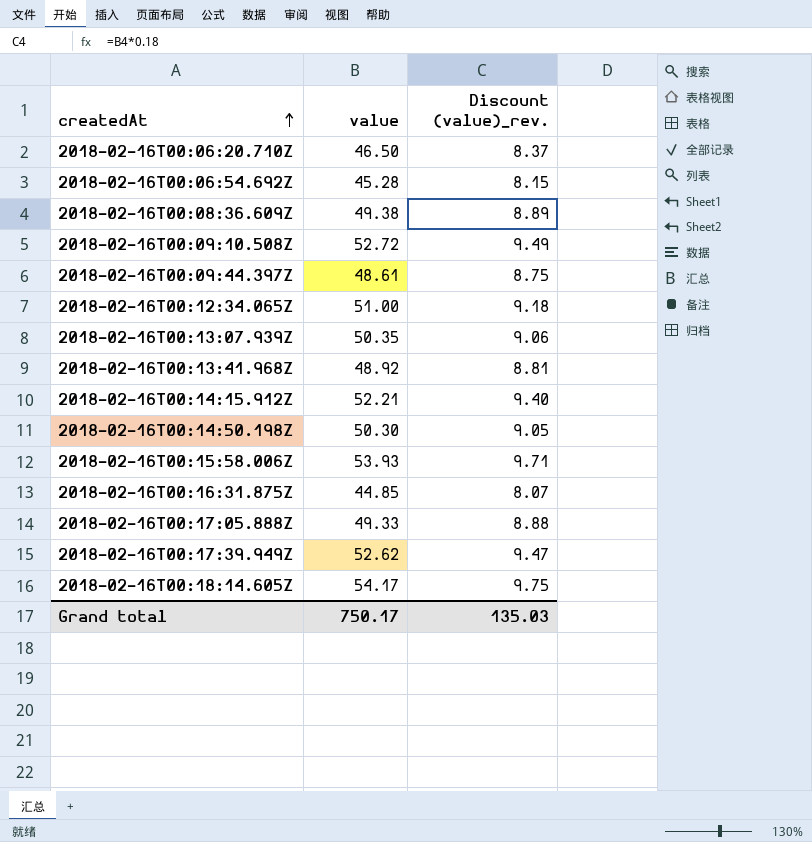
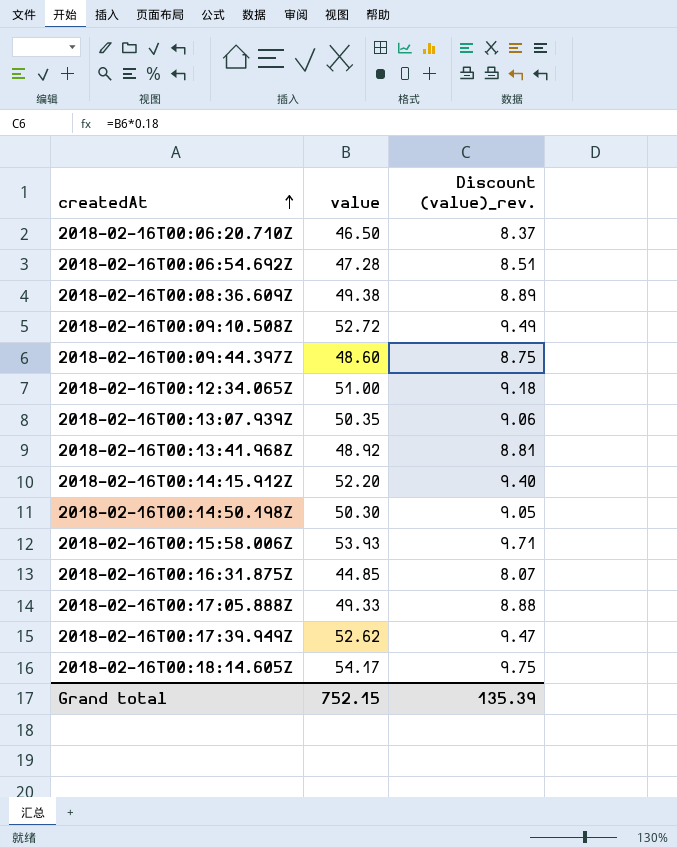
2018-02-16T00:06:54.692Z | value: 45.28 -> 47.28
2018-02-16T00:06:54.692Z | Discount (value)_rev.: 8.15 -> 8.51
2018-02-16T00:09:44.397Z | value: 48.61 -> 48.60
2018-02-16T00:14:15.912Z | value: 52.21 -> 52.20
Grand total | value: 750.17 -> 752.15
Grand total | Discount (value)_rev.: 135.03 -> 135.39

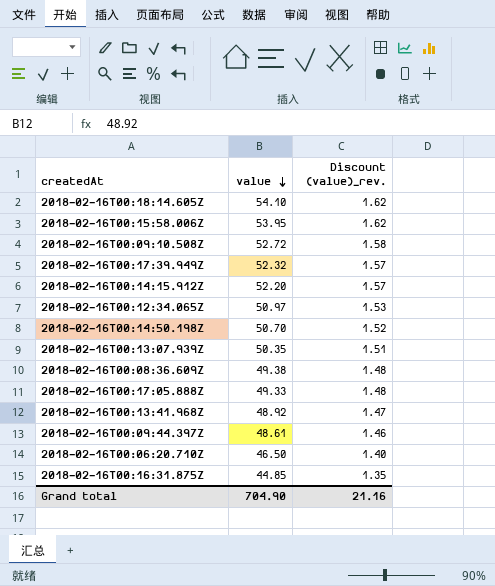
row order: createdAt ascending -> value descending
column Discount (value)_rev. | formula: [value] * 0.18 -> [value] * 0.03
row 2018-02-16T00:06:54.692Z: 47.28 | 8.51 -> none
2018-02-16T00:18:14.605Z | value: 54.17 -> 54.10
2018-02-16T00:15:58.006Z | value: 53.93 -> 53.95
2018-02-16T00:17:39.949Z | value: 52.62 -> 52.32
2018-02-16T00:12:34.065Z | value: 51.00 -> 50.97
2018-02-16T00:14:50.198Z | value: 50.30 -> 50.70
2018-02-16T00:09:44.397Z | value: 48.60 -> 48.61
Grand total | value: 752.15 -> 704.90
Grand total | Discount (value)_rev.: 135.39 -> 21.16

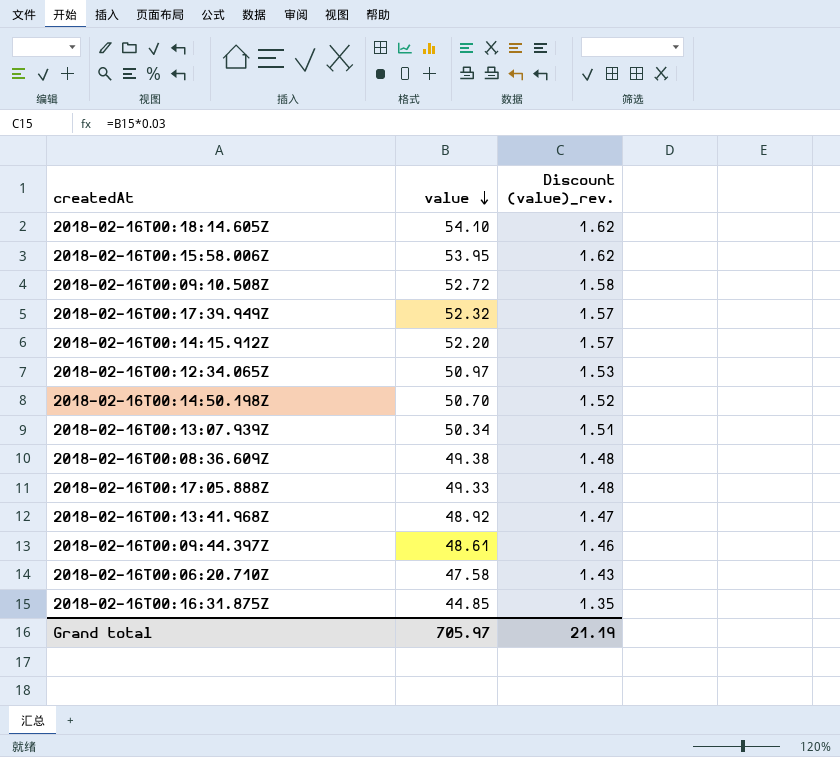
2018-02-16T00:13:07.939Z | value: 50.35 -> 50.34
2018-02-16T00:06:20.710Z | value: 46.50 -> 47.58
2018-02-16T00:06:20.710Z | Discount (value)_rev.: 1.40 -> 1.43
Grand total | value: 704.90 -> 705.97
Grand total | Discount (value)_rev.: 21.16 -> 21.19

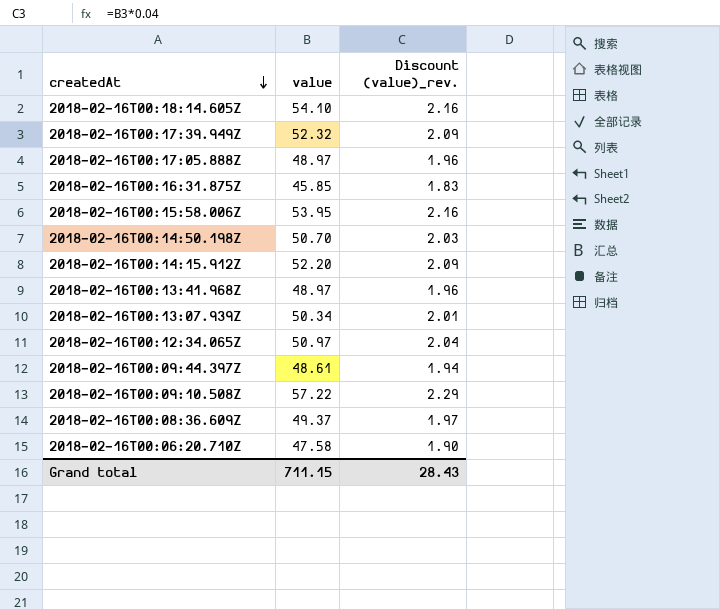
row order: value descending -> createdAt descending
column Discount (value)_rev. | formula: [value] * 0.03 -> [value] * 0.04
2018-02-16T00:17:05.888Z | value: 49.33 -> 48.97
2018-02-16T00:16:31.875Z | value: 44.85 -> 45.85
2018-02-16T00:13:41.968Z | value: 48.92 -> 48.97
2018-02-16T00:09:10.508Z | value: 52.72 -> 57.22
2018-02-16T00:08:36.609Z | value: 49.38 -> 49.37
Grand total | value: 705.97 -> 711.15
Grand total | Discount (value)_rev.: 21.19 -> 28.43

